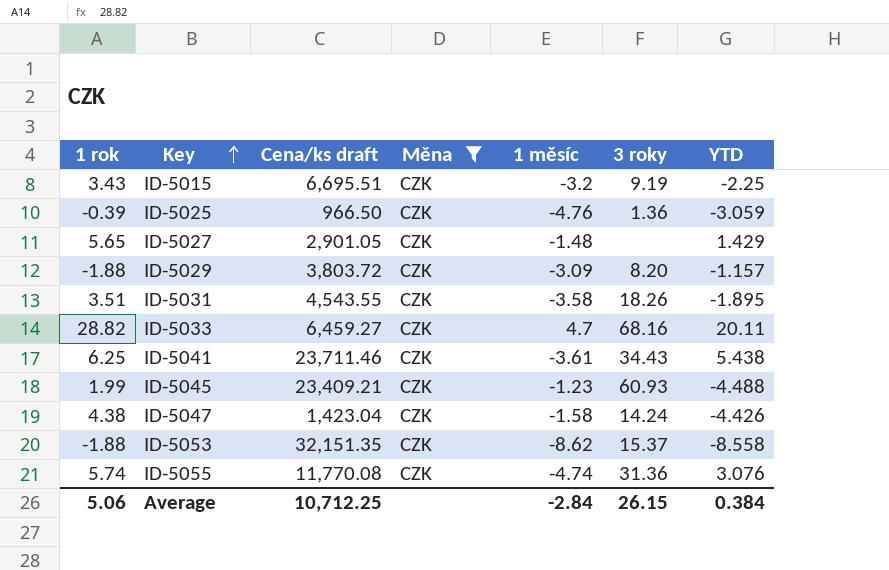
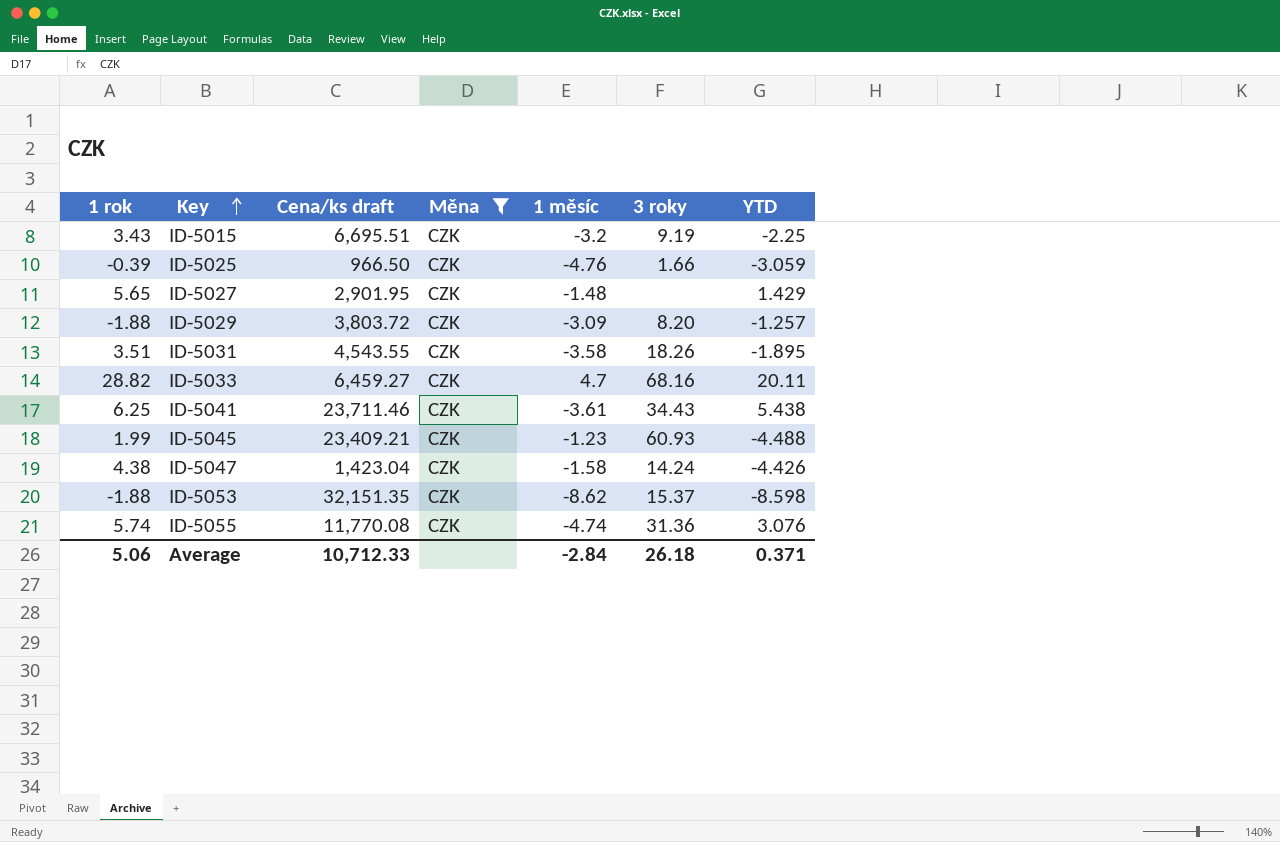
ID-5025 | 3 roky: 1.36 -> 1.66
ID-5027 | Cena/ks draft: 2,901.05 -> 2,901.95
ID-5029 | YTD: -1.157 -> -1.257
ID-5053 | YTD: -8.558 -> -8.598
Average | Cena/ks draft: 10,712.25 -> 10,712.33
Average | 3 roky: 26.15 -> 26.18
Average | YTD: 0.384 -> 0.371

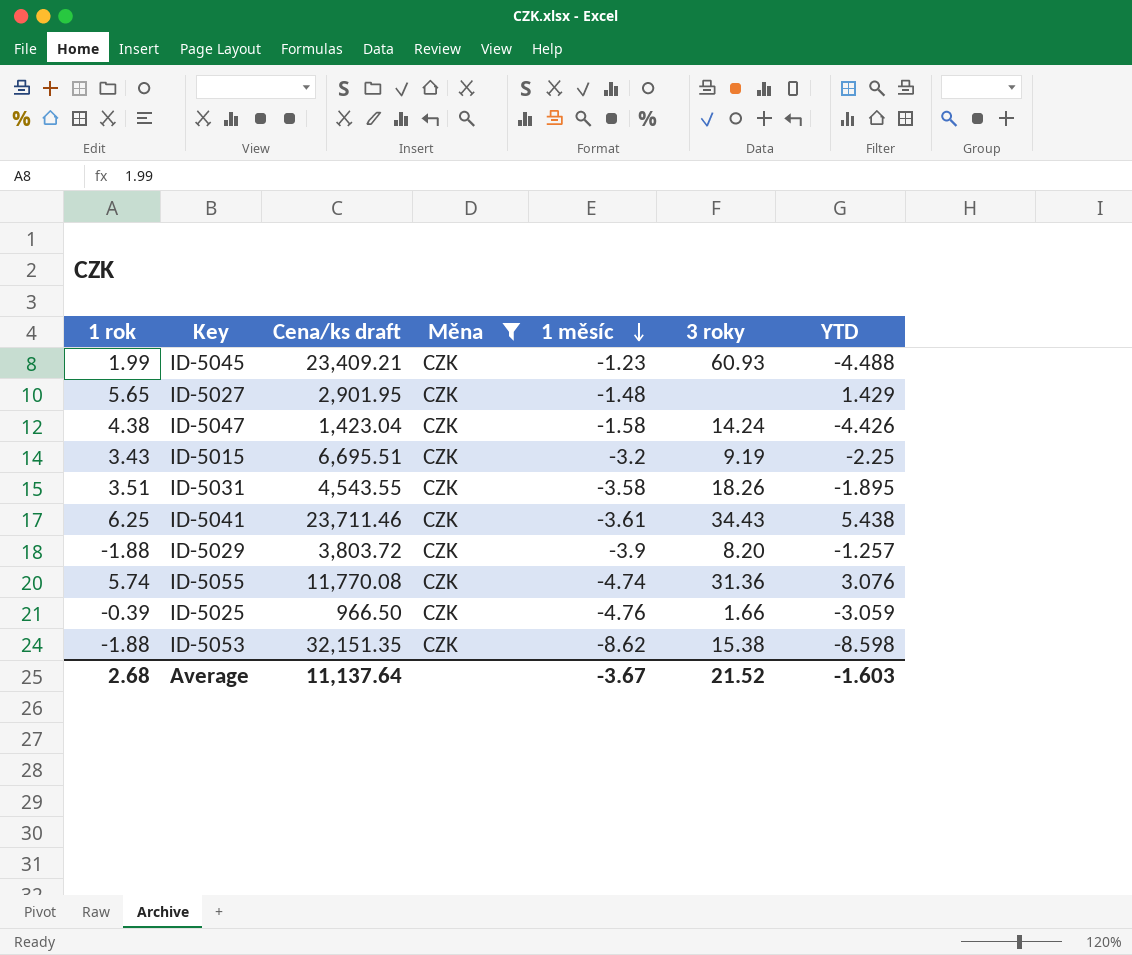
row order: Key ascending -> 1 měsíc descending
row ID-5033: 28.82 | 6,459.27 | CZK | 4.7 | 68.16 | 20.11 -> none
ID-5029 | 1 měsíc: -3.09 -> -3.9
ID-5053 | 3 roky: 15.37 -> 15.38
Average | 1 rok: 5.06 -> 2.68
Average | Cena/ks draft: 10,712.33 -> 11,137.64
Average | 1 měsíc: -2.84 -> -3.67
Average | 3 roky: 26.18 -> 21.52
Average | YTD: 0.371 -> -1.603

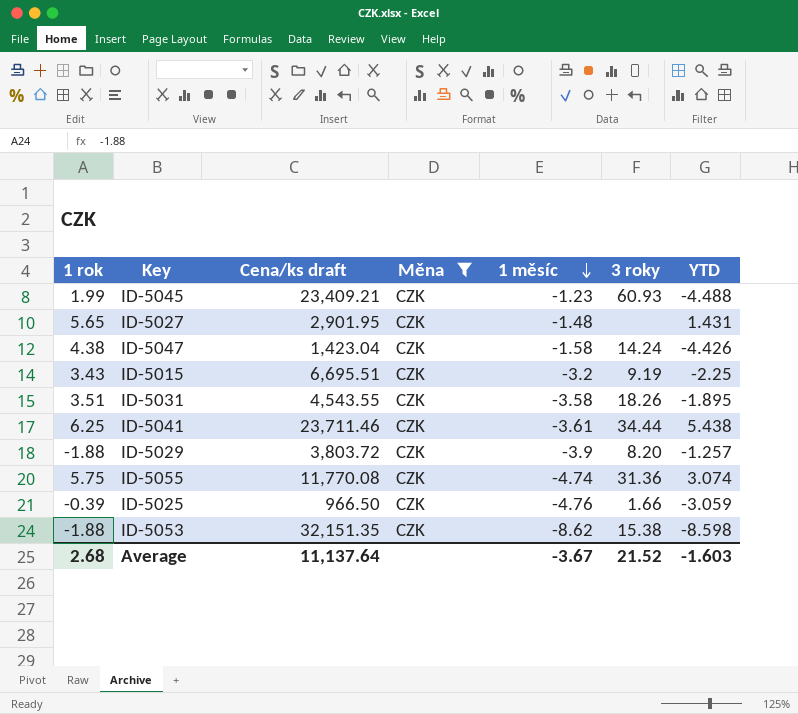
ID-5027 | YTD: 1.429 -> 1.431
ID-5041 | 3 roky: 34.43 -> 34.44
ID-5055 | 1 rok: 5.74 -> 5.75
ID-5055 | YTD: 3.076 -> 3.074

